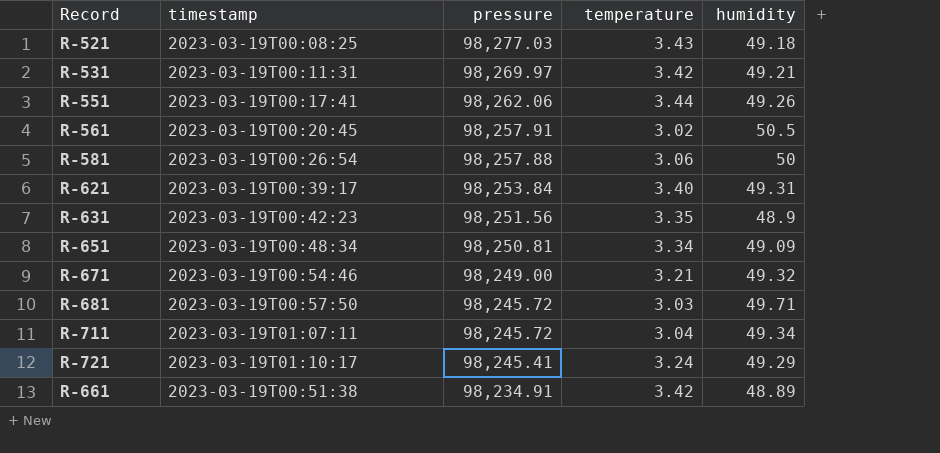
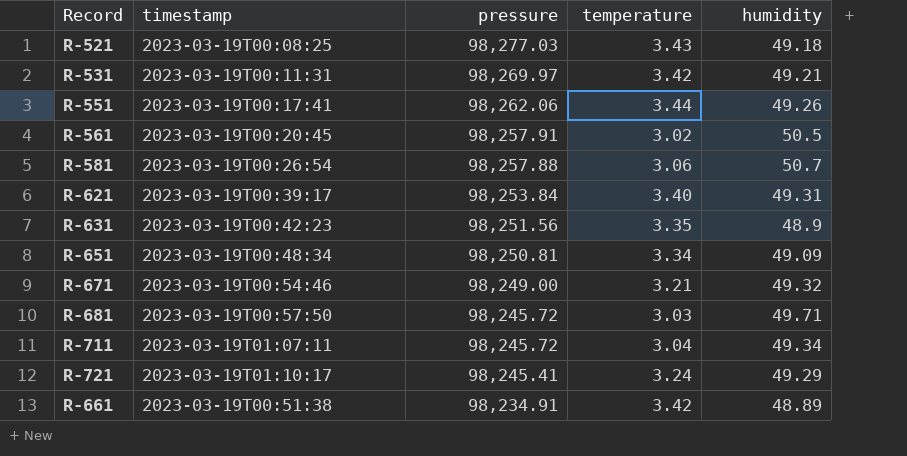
R-581 | humidity: 50 -> 50.7

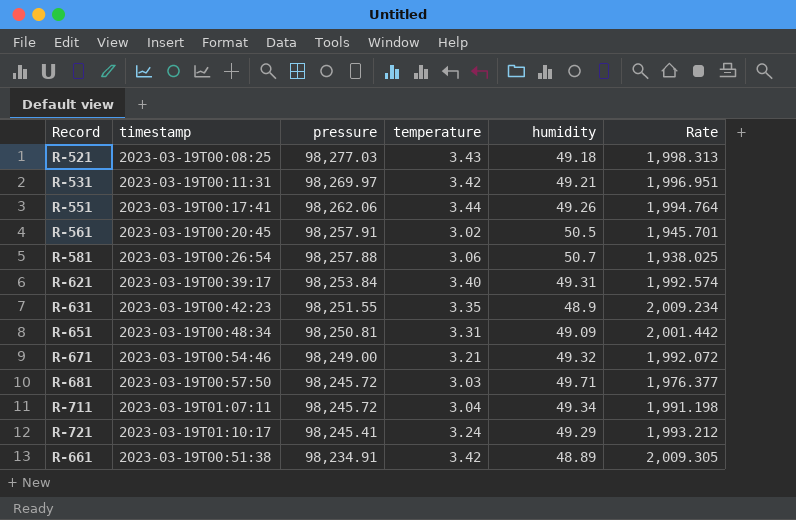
column Rate | formula: none -> [pressure] / [humidity]
R-631 | pressure: 98,251.56 -> 98,251.55
R-651 | temperature: 3.34 -> 3.31

